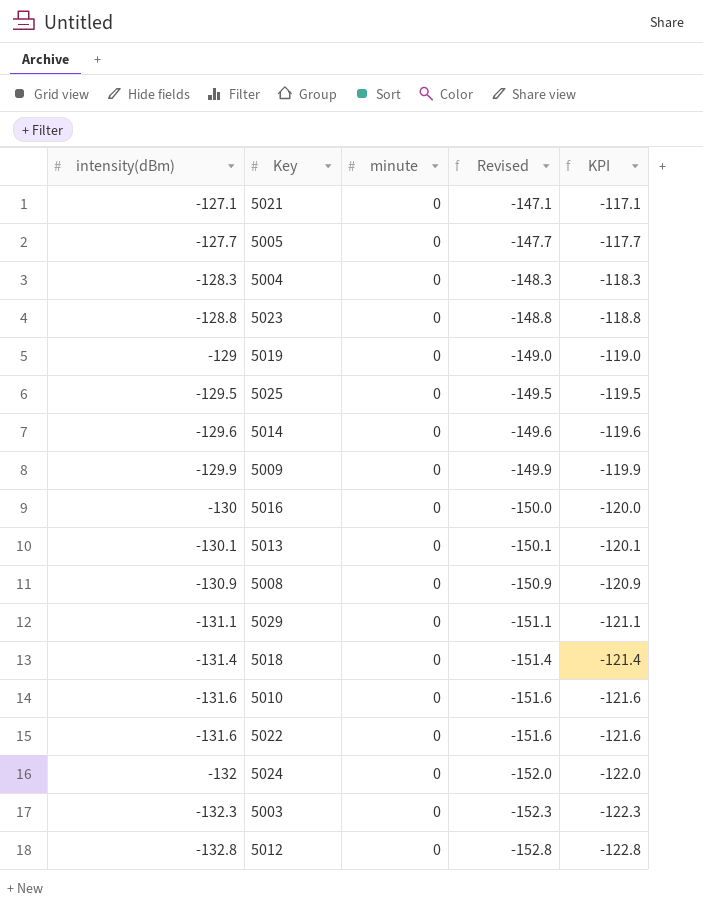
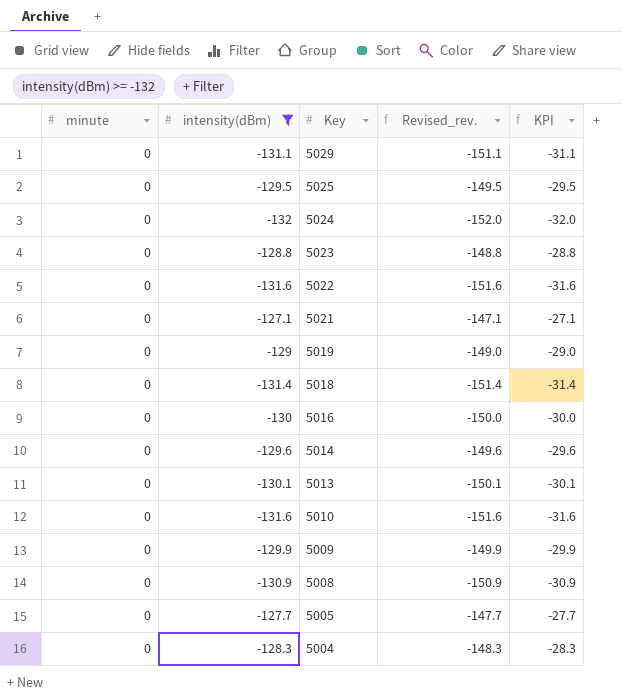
filter: none -> intensity(dBm) >= -132
row order: intensity(dBm) descending -> Key descending
column minute | position: 3 -> 1
column name: Revised -> Revised_rev.
column KPI | formula: [intensity(dBm)] + 10 -> [intensity(dBm)] + 100

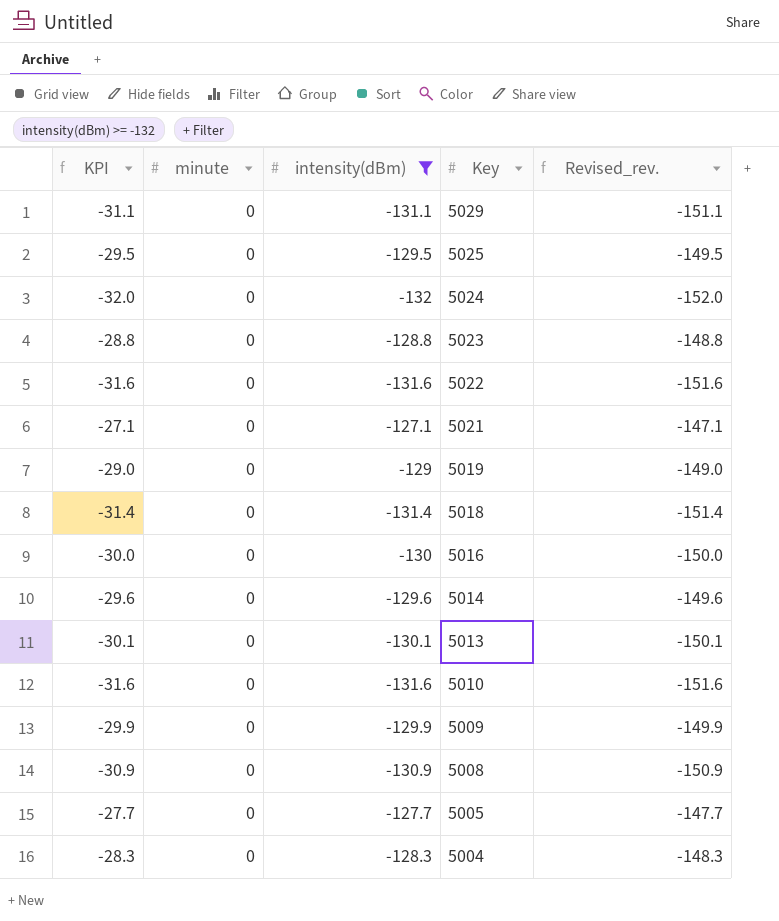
column KPI | position: 5 -> 1

